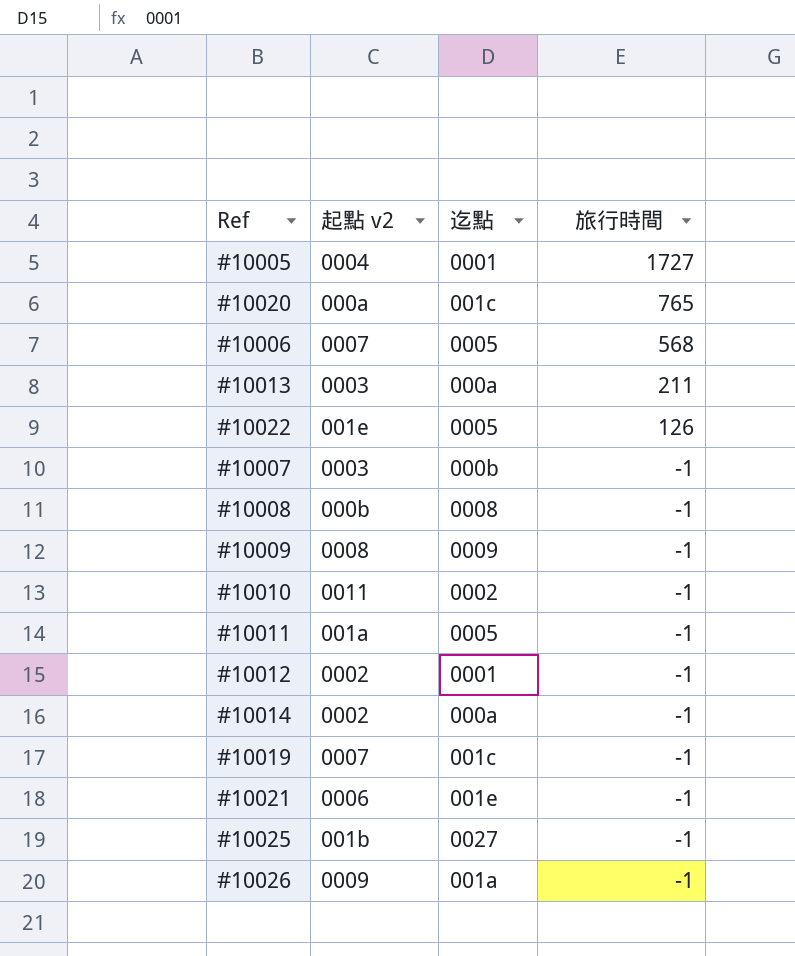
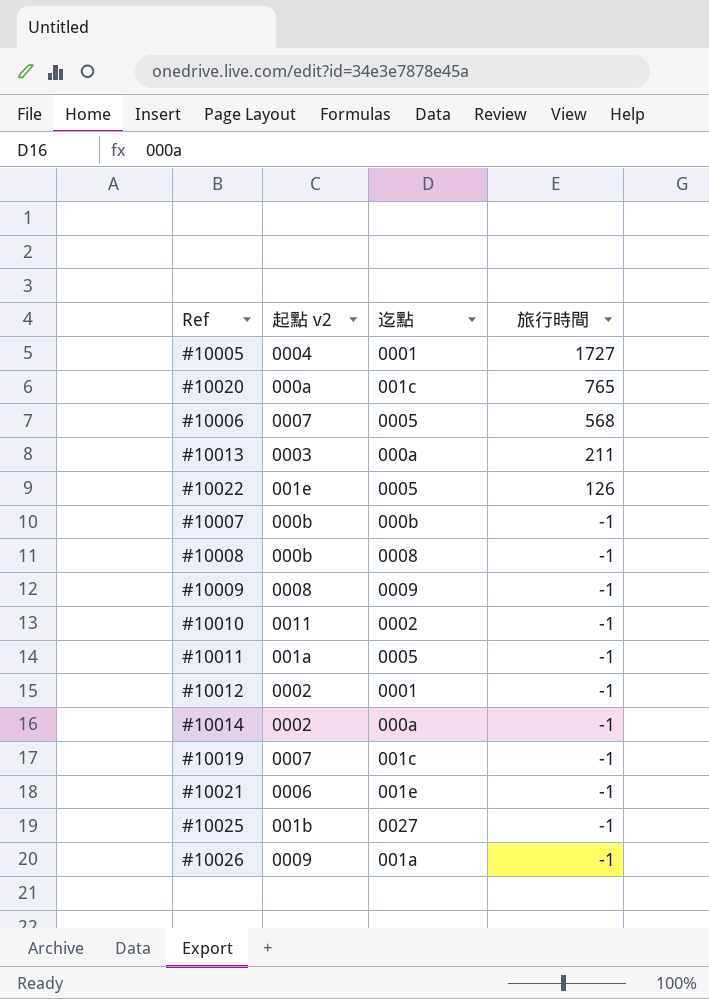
#10007 | 起點 v2: 0003 -> 000b

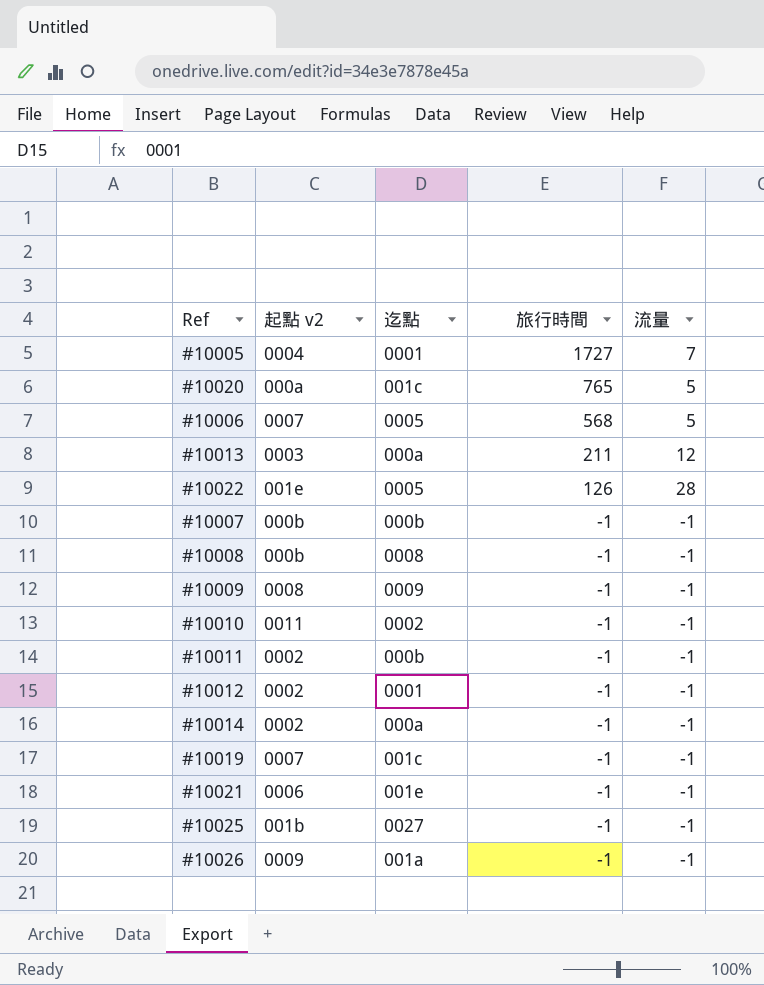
column 流量 | position: none -> 5
#10011 | 起點 v2: 001a -> 0002
#10011 | 迄點: 0005 -> 000b

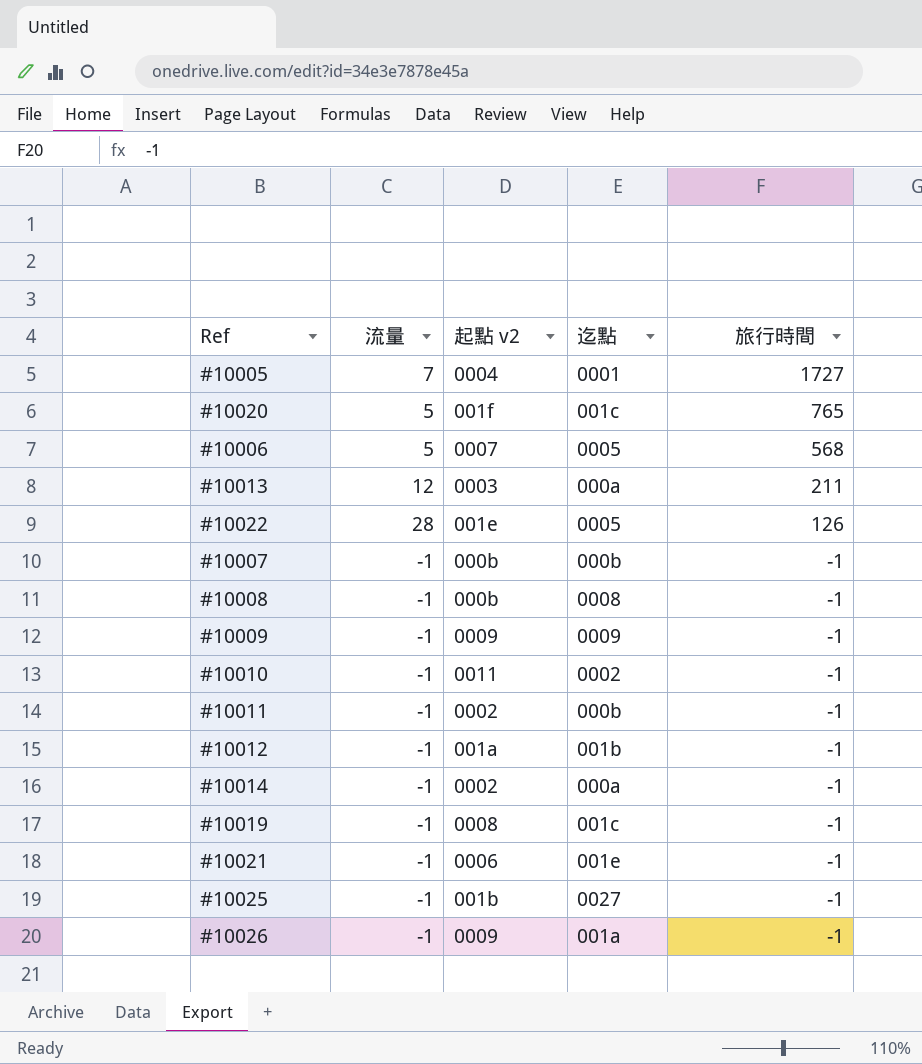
column 流量 | position: 5 -> 2
#10020 | 起點 v2: 000a -> 001f
#10009 | 起點 v2: 0008 -> 0009
#10012 | 起點 v2: 0002 -> 001a
#10012 | 迄點: 0001 -> 001b
#10019 | 起點 v2: 0007 -> 0008

